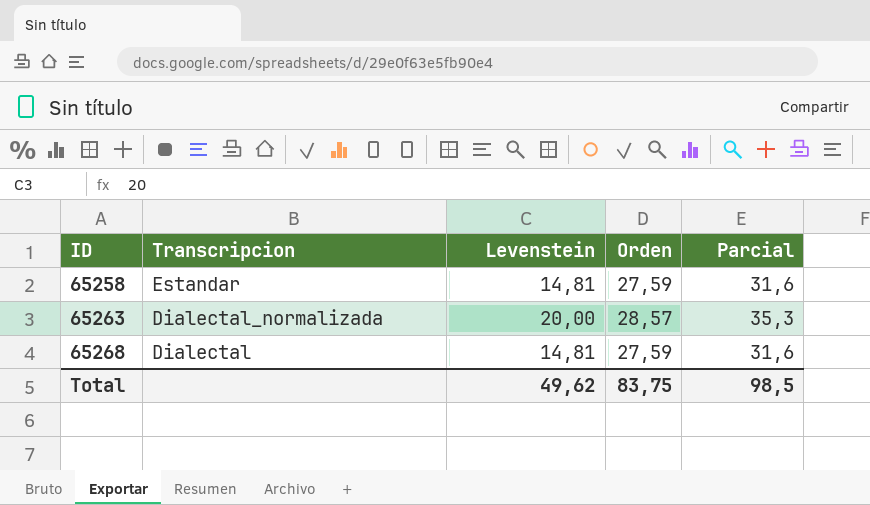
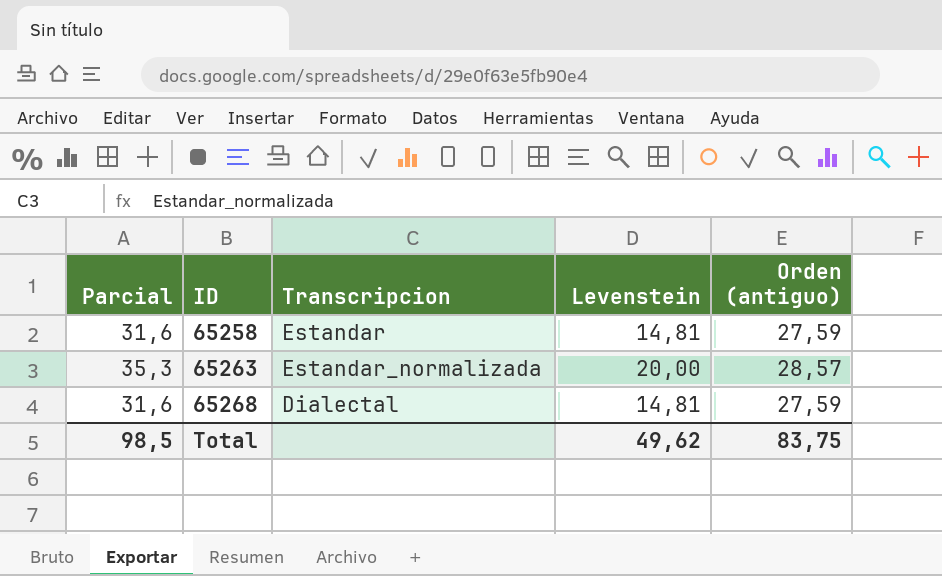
column Parcial | position: 5 -> 1
column name: Orden -> Orden (antiguo)
65263 | Transcripcion: Dialectal_normalizada -> Estandar_normalizada

